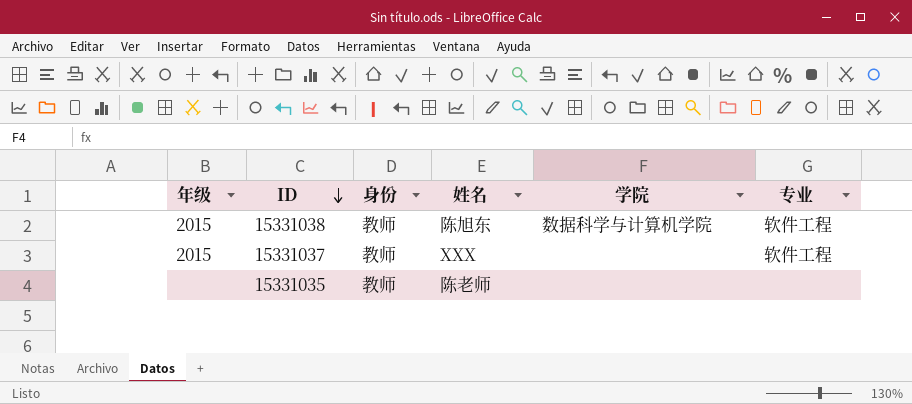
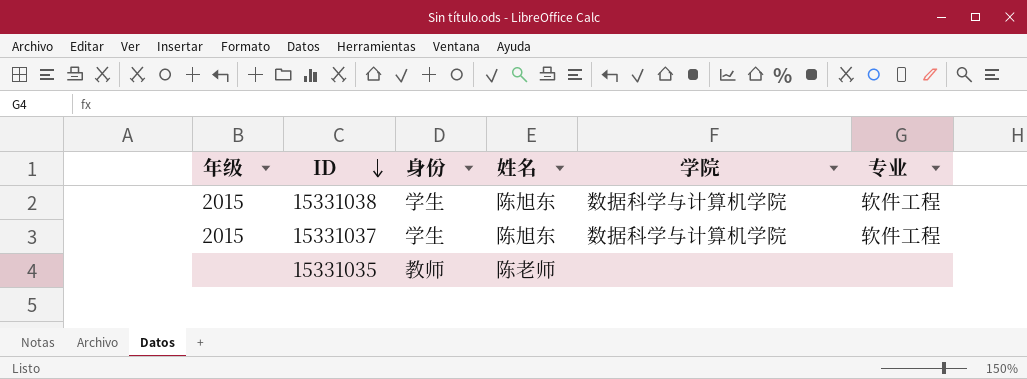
15331038 | 身份: 教师 -> 学生
15331037 | 身份: 教师 -> 学生
15331037 | 姓名: XXX -> 陈旭东
15331037 | 学院: none -> 数据科学与计算机学院

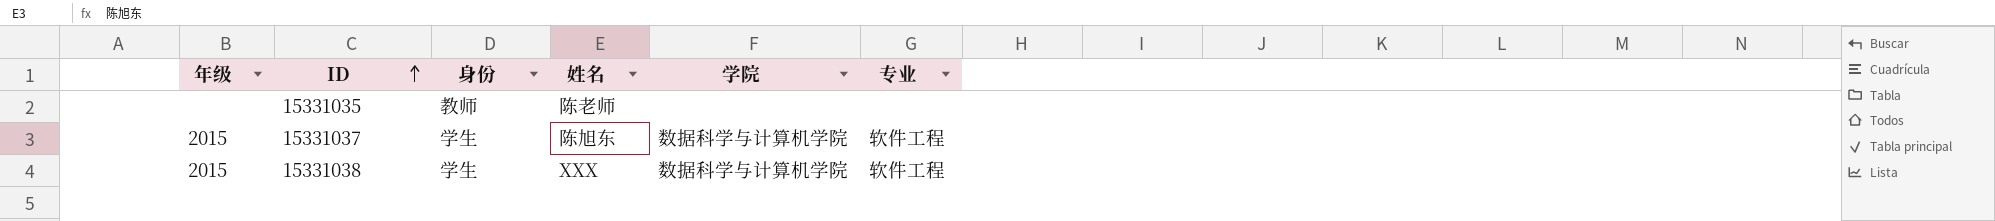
row order: ID descending -> ID ascending
15331038 | 姓名: 陈旭东 -> XXX

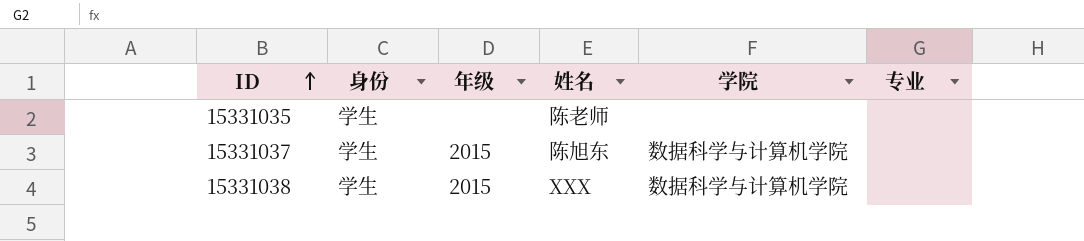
column 年级 | position: 1 -> 3
15331035 | 身份: 教师 -> 学生
15331037 | 专业: 软件工程 -> none
15331038 | 专业: 软件工程 -> none

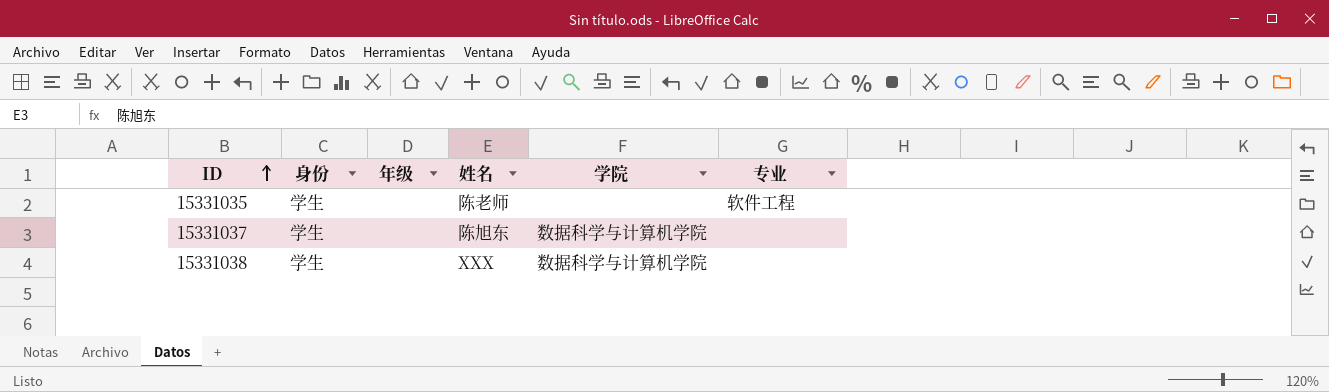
15331035 | 专业: none -> 软件工程
15331037 | 年级: 2015 -> none
15331038 | 年级: 2015 -> none

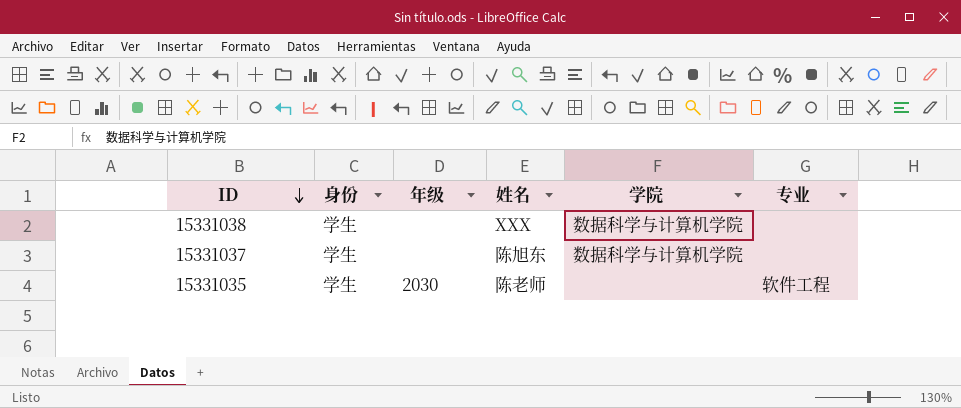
row order: ID ascending -> ID descending
15331035 | 年级: none -> 2030

